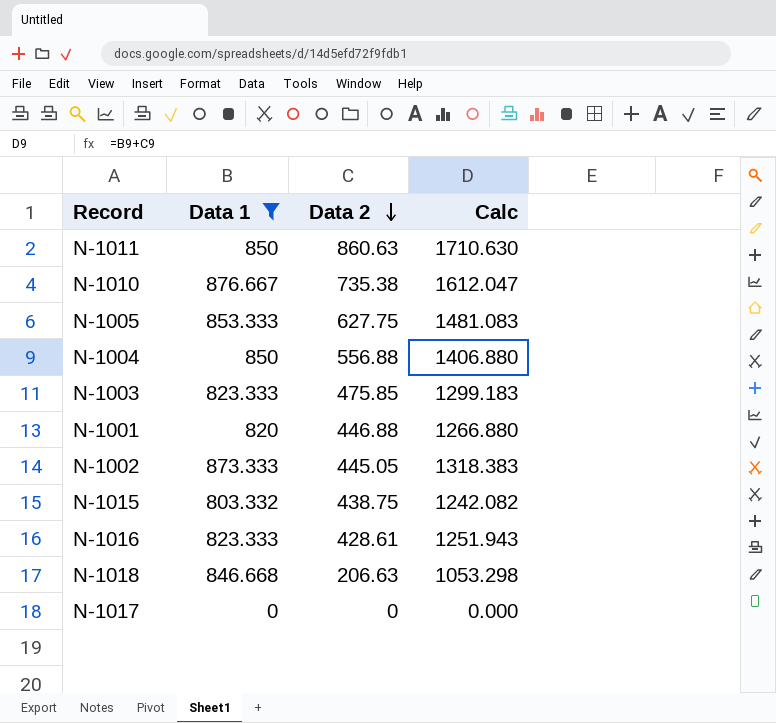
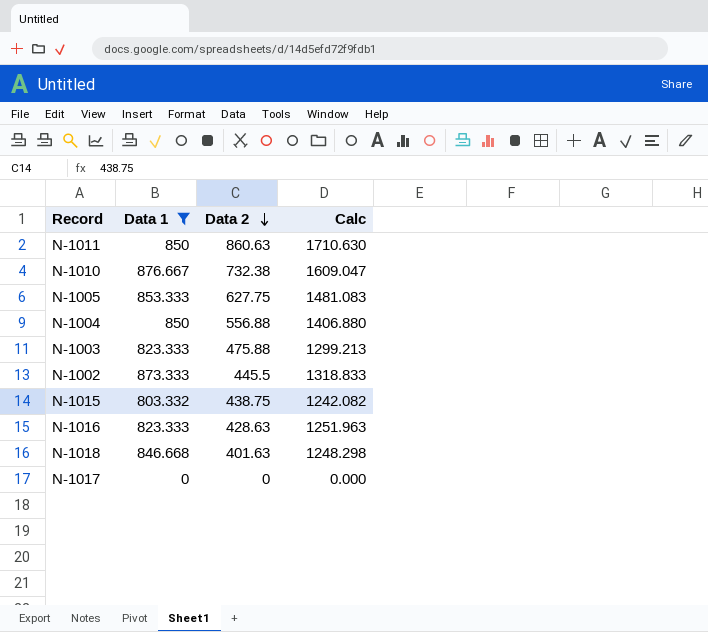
row N-1001: 820 | 446.88 | 1266.880 -> none
N-1010 | Data 2: 735.38 -> 732.38
N-1010 | Calc: 1612.047 -> 1609.047
N-1003 | Data 2: 475.85 -> 475.88
N-1003 | Calc: 1299.183 -> 1299.213
N-1002 | Data 2: 445.05 -> 445.5
N-1002 | Calc: 1318.383 -> 1318.833
N-1016 | Data 2: 428.61 -> 428.63
N-1016 | Calc: 1251.943 -> 1251.963
N-1018 | Data 2: 206.63 -> 401.63
N-1018 | Calc: 1053.298 -> 1248.298

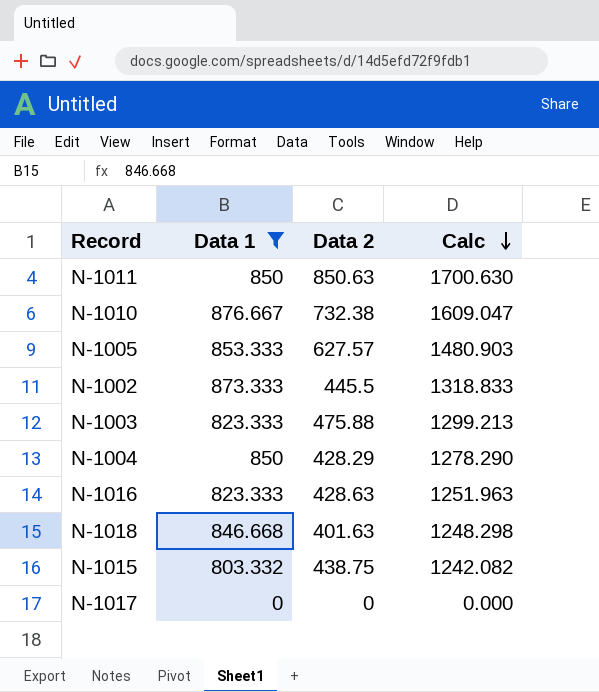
row order: Data 2 descending -> Calc descending
N-1011 | Data 2: 860.63 -> 850.63
N-1011 | Calc: 1710.630 -> 1700.630
N-1005 | Data 2: 627.75 -> 627.57
N-1005 | Calc: 1481.083 -> 1480.903
N-1004 | Data 2: 556.88 -> 428.29
N-1004 | Calc: 1406.880 -> 1278.290

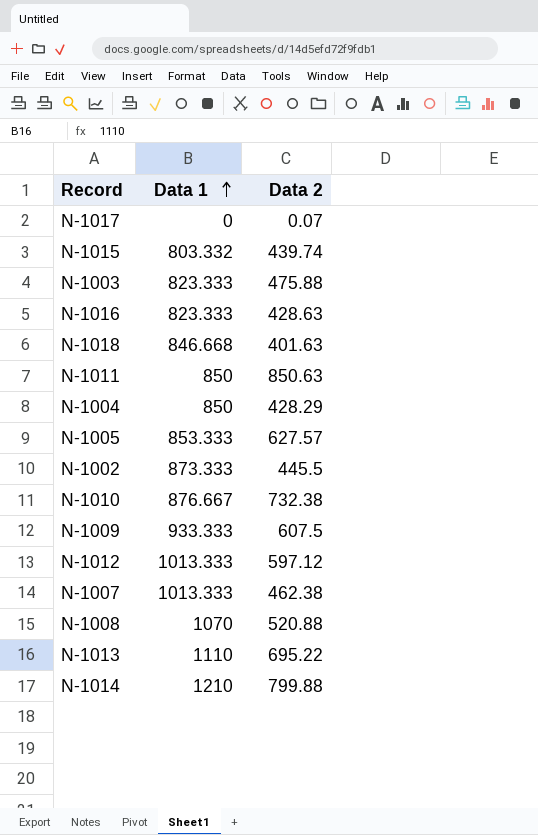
filter: Data 1 <= 876.667 -> none
row order: Calc descending -> Data 1 ascending
column Calc | formula: [Data 1] + [Data 2] -> none
N-1017 | Data 2: 0 -> 0.07
N-1015 | Data 2: 438.75 -> 439.74

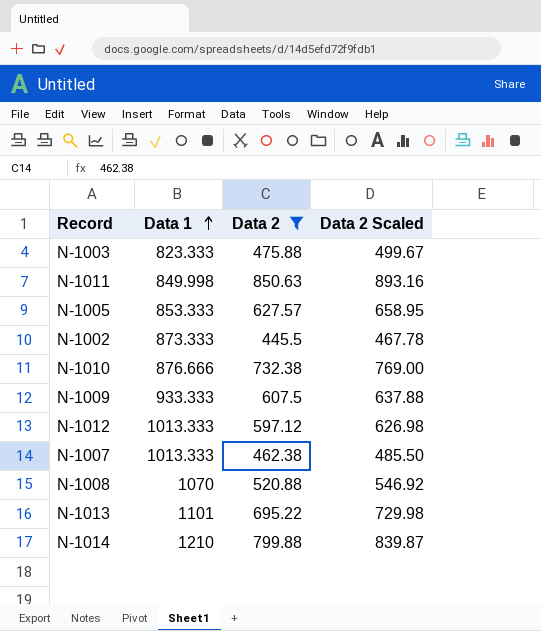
filter: none -> Data 2 >= 445.5
column Data 2 Scaled | formula: none -> [Data 2] * 1.05
N-1011 | Data 1: 850 -> 849.998
N-1010 | Data 1: 876.667 -> 876.666
N-1013 | Data 1: 1110 -> 1101

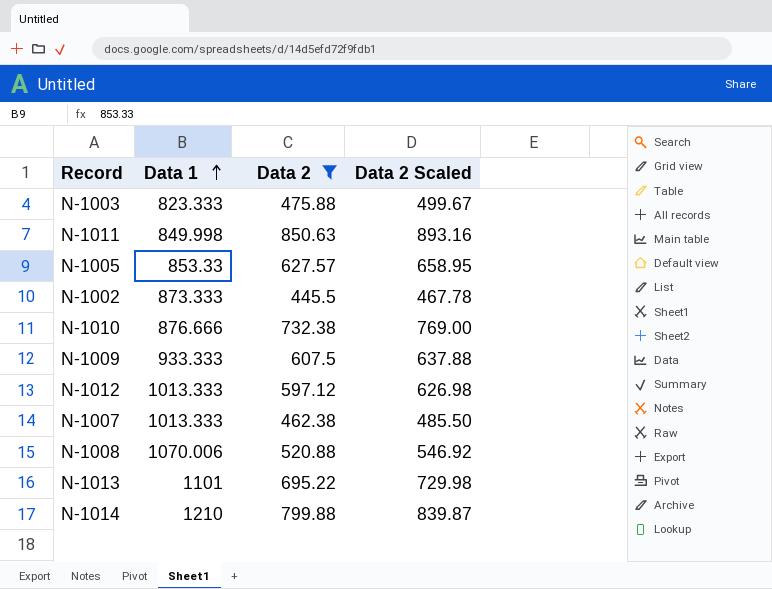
N-1005 | Data 1: 853.333 -> 853.33
N-1008 | Data 1: 1070 -> 1070.006

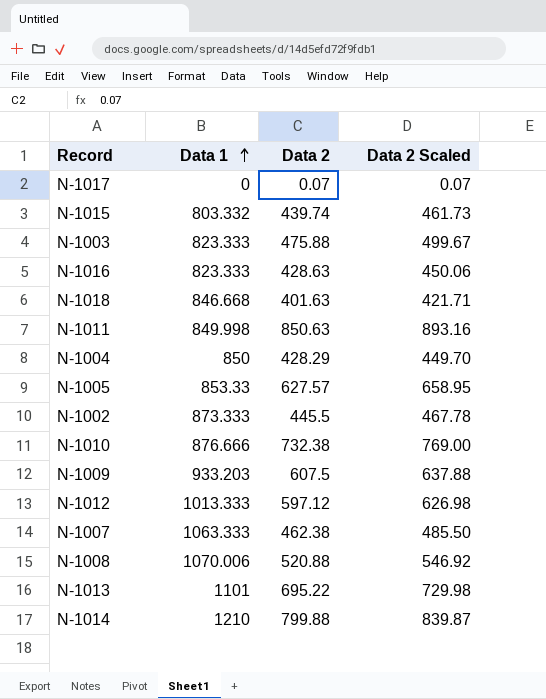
filter: Data 2 >= 445.5 -> none
N-1009 | Data 1: 933.333 -> 933.203
N-1007 | Data 1: 1013.333 -> 1063.333

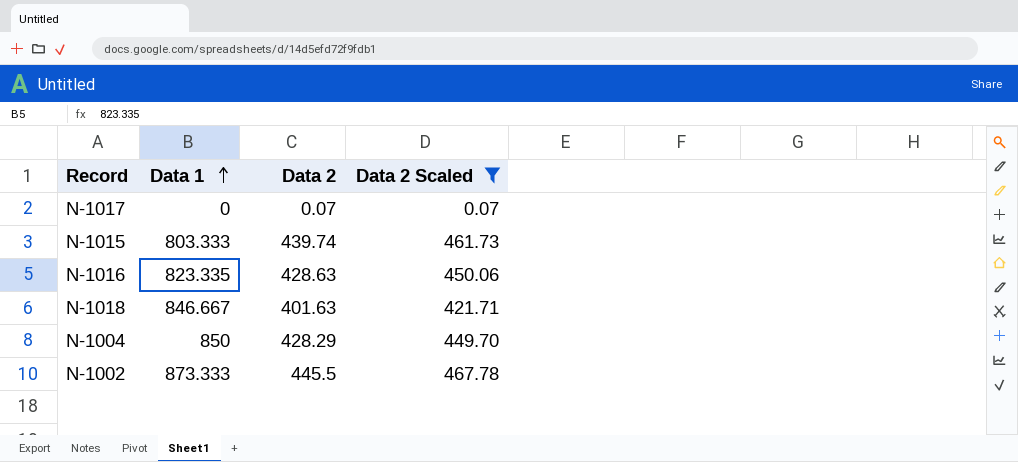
filter: none -> Data 2 Scaled <= 467.78
N-1015 | Data 1: 803.332 -> 803.333
N-1016 | Data 1: 823.333 -> 823.335
N-1018 | Data 1: 846.668 -> 846.667

